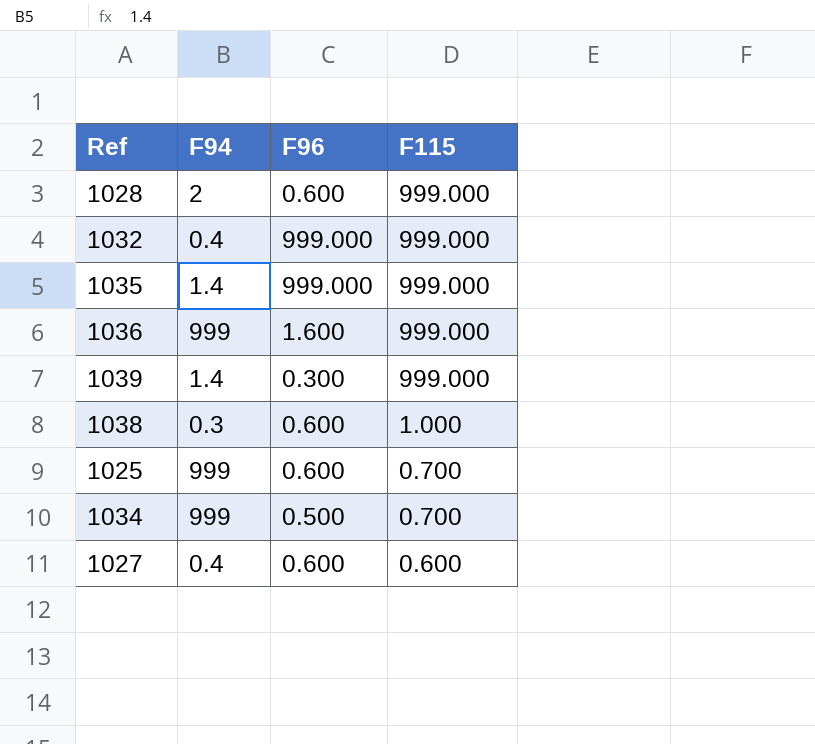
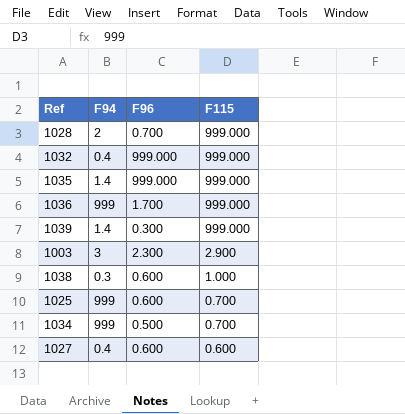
1028 | F96: 0.600 -> 0.700
1036 | F96: 1.600 -> 1.700
row 1003: none -> 3 | 2.300 | 2.900

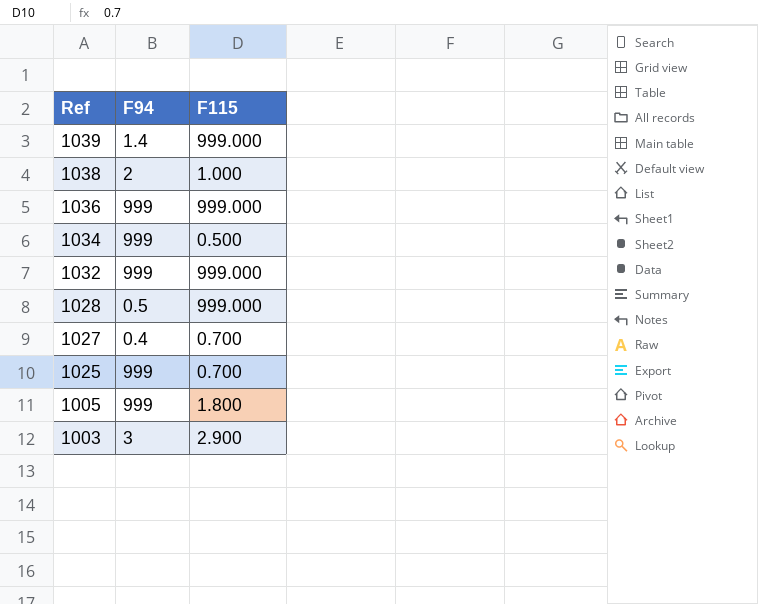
row order: F115 descending -> Ref descending
column F96 | position: 3 -> none
row 1035: 1.4 | 999.000 | 999.000 -> none
1038 | F94: 0.3 -> 2
1034 | F115: 0.700 -> 0.500
1032 | F94: 0.4 -> 999
1028 | F94: 2 -> 0.5
1027 | F115: 0.600 -> 0.700
row 1005: none -> 999 | 1.800

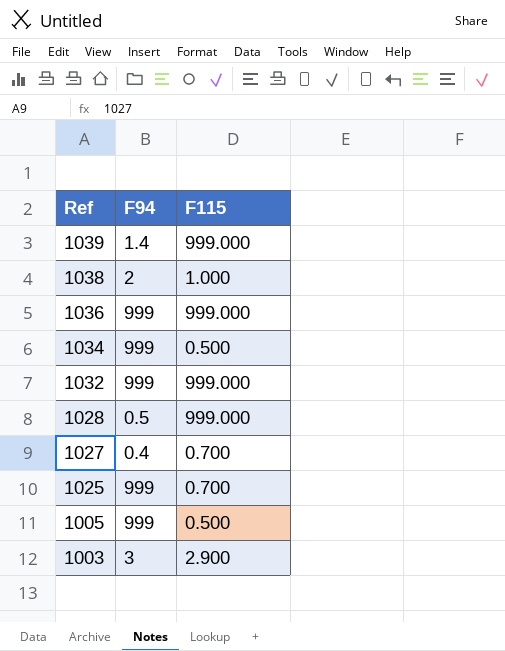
1005 | F115: 1.800 -> 0.500

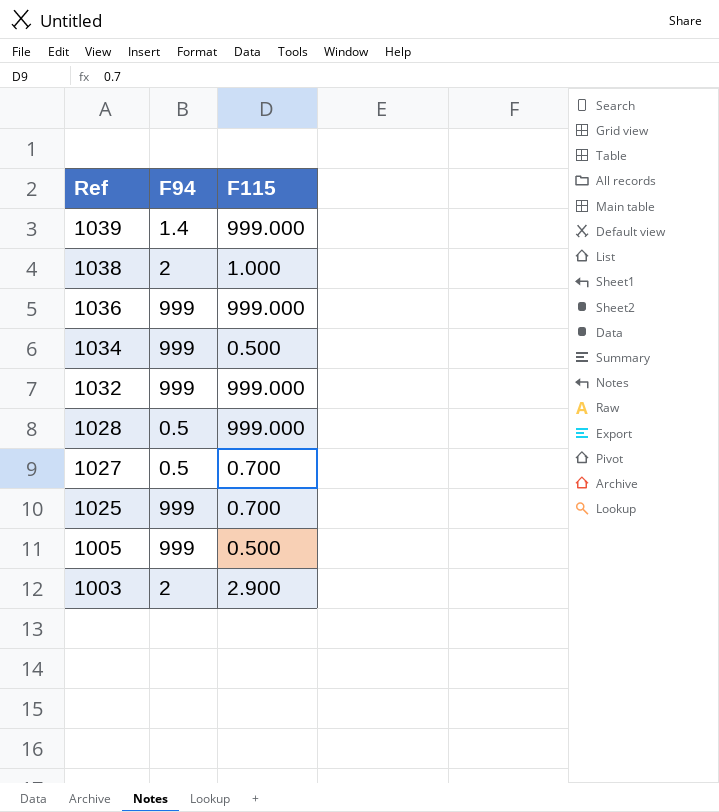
1027 | F94: 0.4 -> 0.5
1003 | F94: 3 -> 2

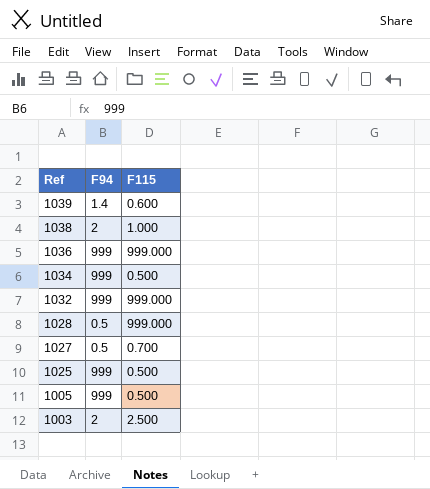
1039 | F115: 999.000 -> 0.600
1025 | F115: 0.700 -> 0.500
1003 | F115: 2.900 -> 2.500

